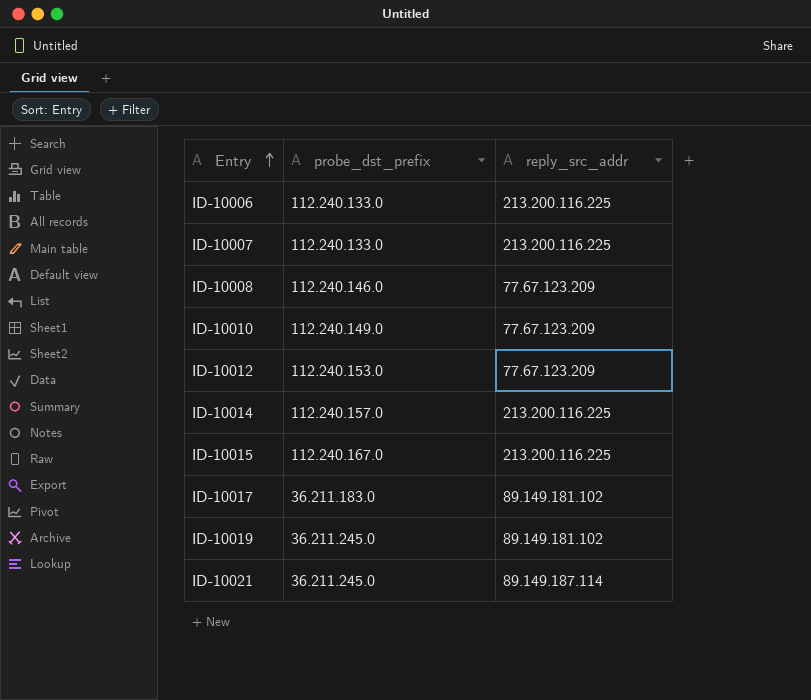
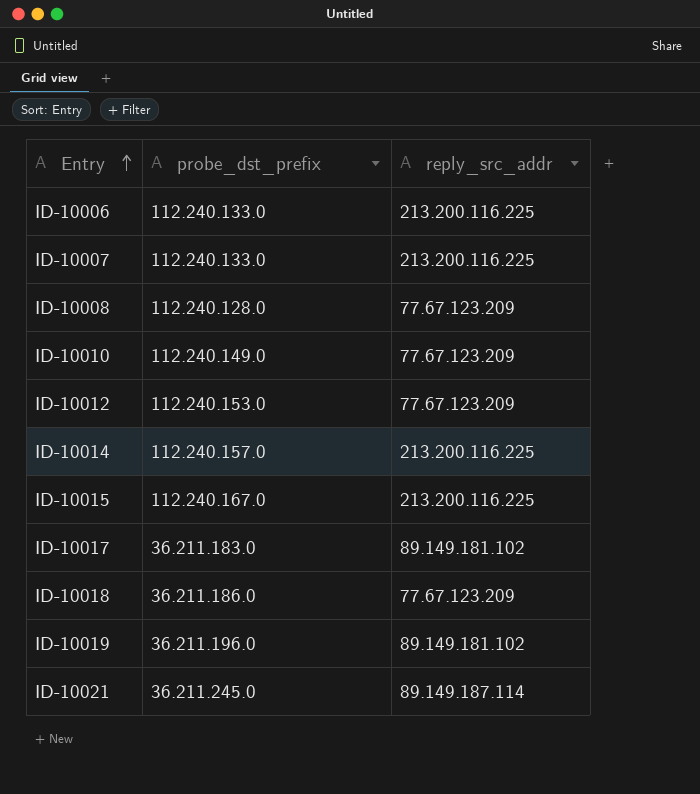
ID-10008 | probe_dst_prefix: 112.240.146.0 -> 112.240.128.0
row ID-10018: none -> 36.211.186.0 | 77.67.123.209
ID-10019 | probe_dst_prefix: 36.211.245.0 -> 36.211.196.0

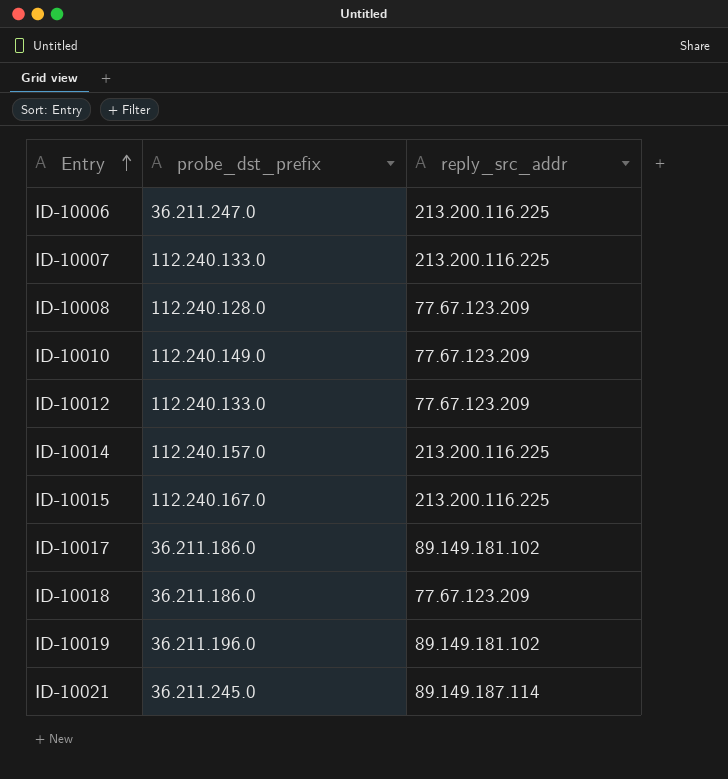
ID-10006 | probe_dst_prefix: 112.240.133.0 -> 36.211.247.0
ID-10012 | probe_dst_prefix: 112.240.153.0 -> 112.240.133.0
ID-10017 | probe_dst_prefix: 36.211.183.0 -> 36.211.186.0

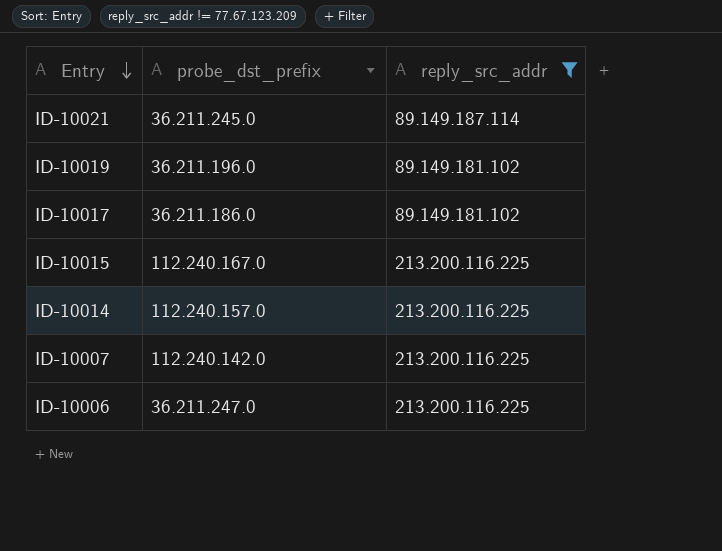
filter: none -> reply_src_addr != 77.67.123.209
row order: Entry ascending -> Entry descending
ID-10007 | probe_dst_prefix: 112.240.133.0 -> 112.240.142.0

